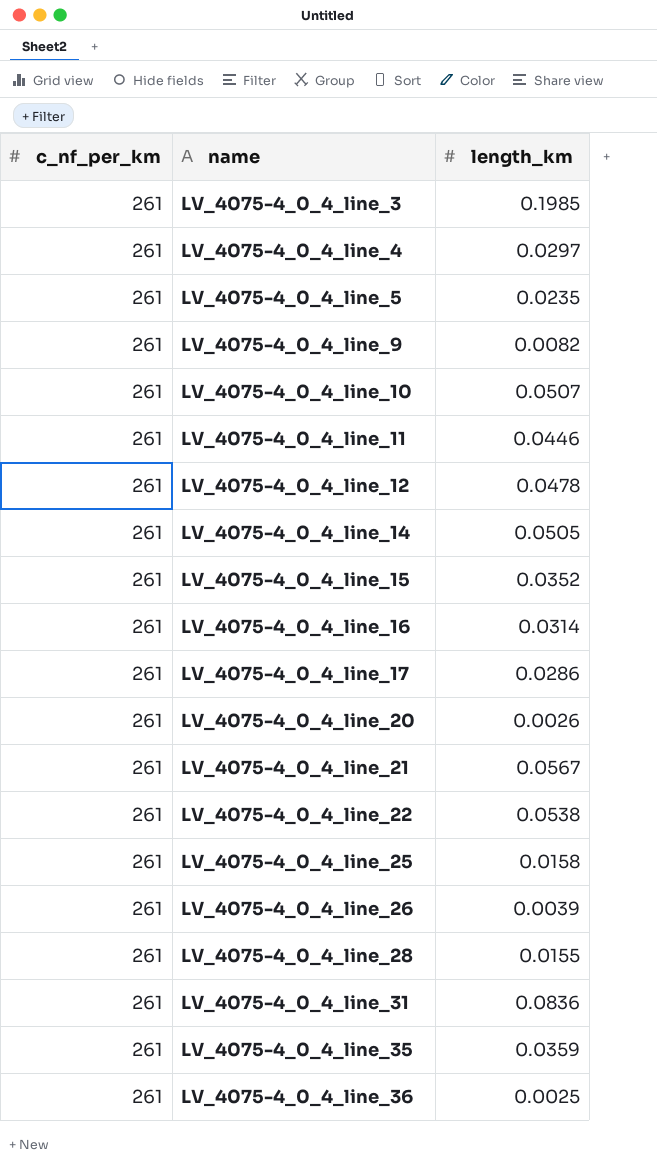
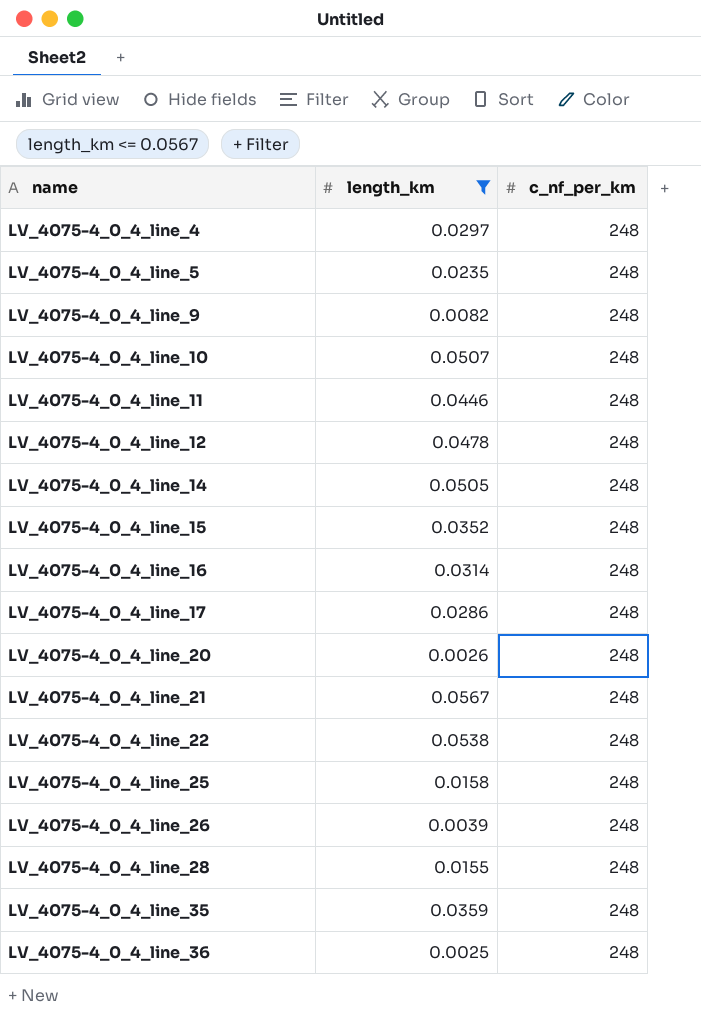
filter: none -> length_km <= 0.0567
column c_nf_per_km | position: 1 -> 3
LV_4075-4_0_4_line_4 | c_nf_per_km: 261 -> 248
LV_4075-4_0_4_line_5 | c_nf_per_km: 261 -> 248
LV_4075-4_0_4_line_9 | c_nf_per_km: 261 -> 248
LV_4075-4_0_4_line_10 | c_nf_per_km: 261 -> 248
LV_4075-4_0_4_line_11 | c_nf_per_km: 261 -> 248
LV_4075-4_0_4_line_12 | c_nf_per_km: 261 -> 248
LV_4075-4_0_4_line_14 | c_nf_per_km: 261 -> 248
LV_4075-4_0_4_line_15 | c_nf_per_km: 261 -> 248
LV_4075-4_0_4_line_16 | c_nf_per_km: 261 -> 248
LV_4075-4_0_4_line_17 | c_nf_per_km: 261 -> 248
LV_4075-4_0_4_line_20 | c_nf_per_km: 261 -> 248
LV_4075-4_0_4_line_21 | c_nf_per_km: 261 -> 248
LV_4075-4_0_4_line_22 | c_nf_per_km: 261 -> 248
LV_4075-4_0_4_line_25 | c_nf_per_km: 261 -> 248
LV_4075-4_0_4_line_26 | c_nf_per_km: 261 -> 248
LV_4075-4_0_4_line_28 | c_nf_per_km: 261 -> 248
LV_4075-4_0_4_line_35 | c_nf_per_km: 261 -> 248
LV_4075-4_0_4_line_36 | c_nf_per_km: 261 -> 248

